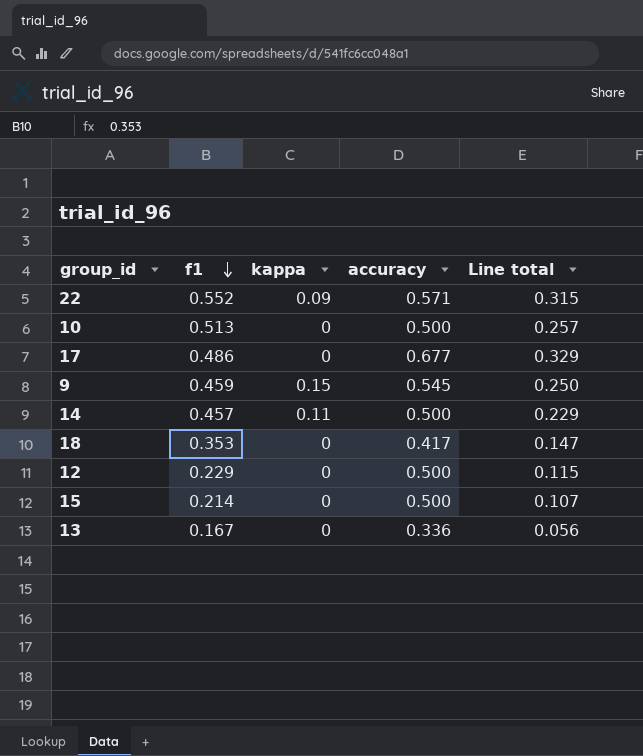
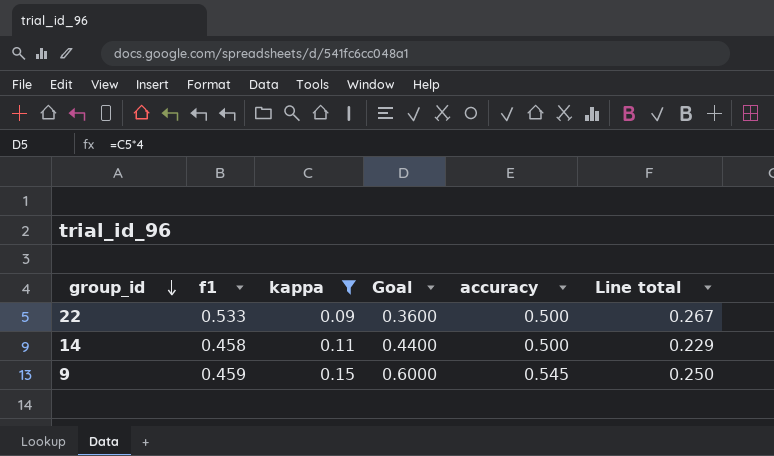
filter: none -> kappa != 0
row order: f1 descending -> group_id descending
column Goal | formula: none -> [kappa] * 4
22 | f1: 0.552 -> 0.533
22 | accuracy: 0.571 -> 0.500
22 | Line total: 0.315 -> 0.267
14 | f1: 0.457 -> 0.458

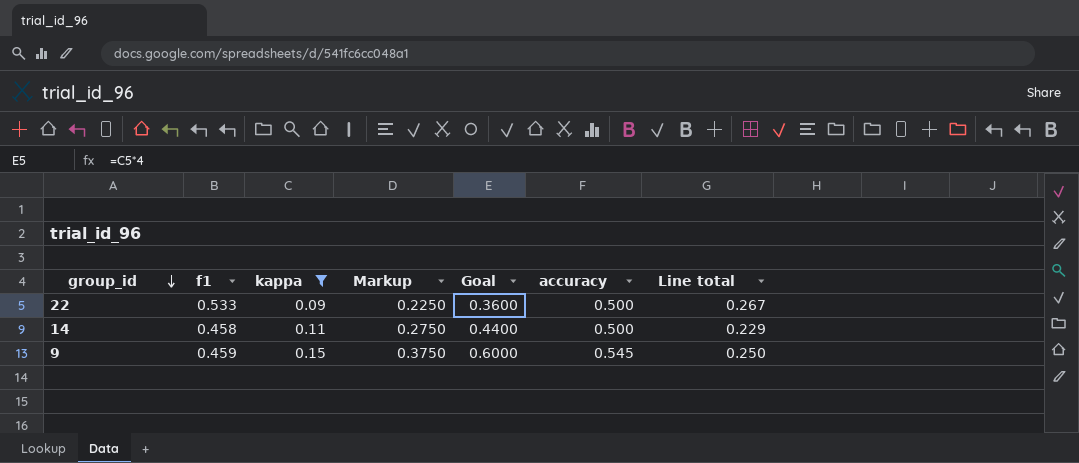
column Markup | formula: none -> [kappa] * 2.5

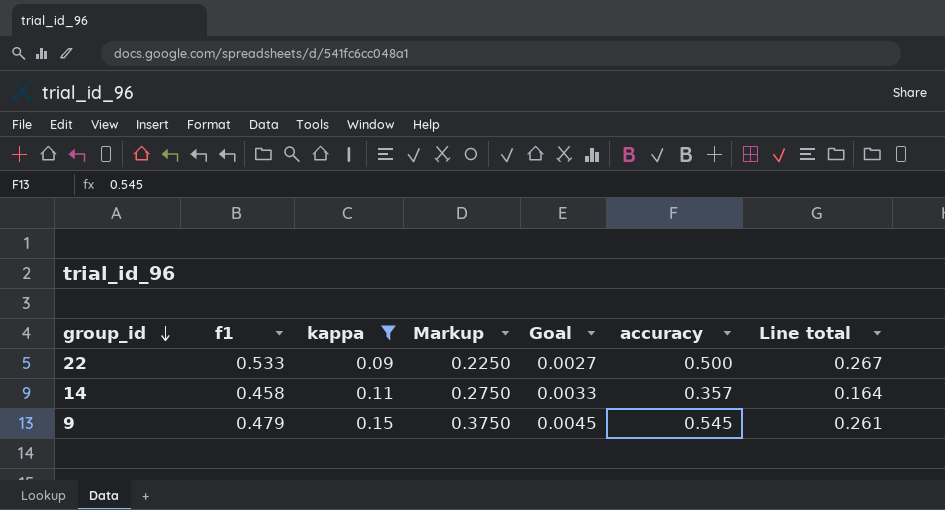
column Goal | formula: [kappa] * 4 -> [kappa] * 0.03
14 | accuracy: 0.500 -> 0.357
14 | Line total: 0.229 -> 0.164
9 | f1: 0.459 -> 0.479
9 | Line total: 0.250 -> 0.261

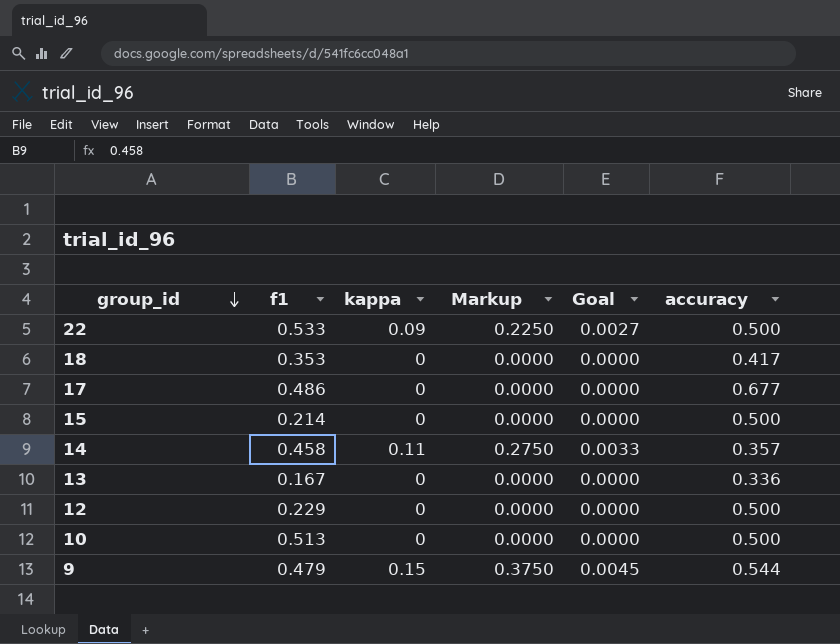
filter: kappa != 0 -> none
column Line total | formula: [f1] * [accuracy] -> none
9 | accuracy: 0.545 -> 0.544

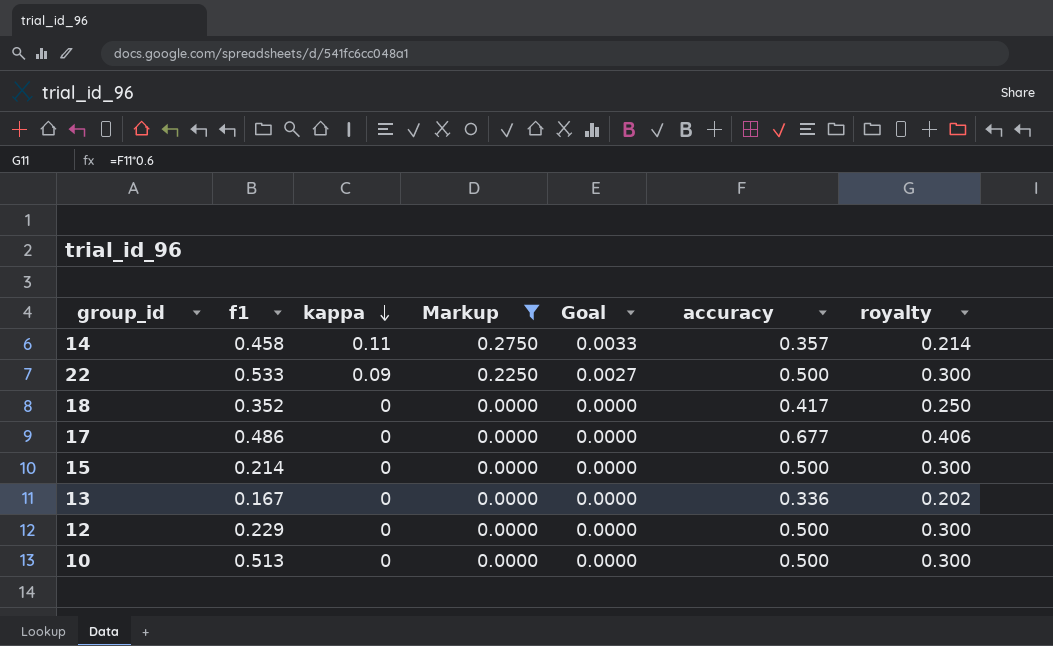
filter: none -> Markup != 0.3750
row order: group_id descending -> kappa descending
column royalty | formula: none -> [accuracy] * 0.6
18 | f1: 0.353 -> 0.352

